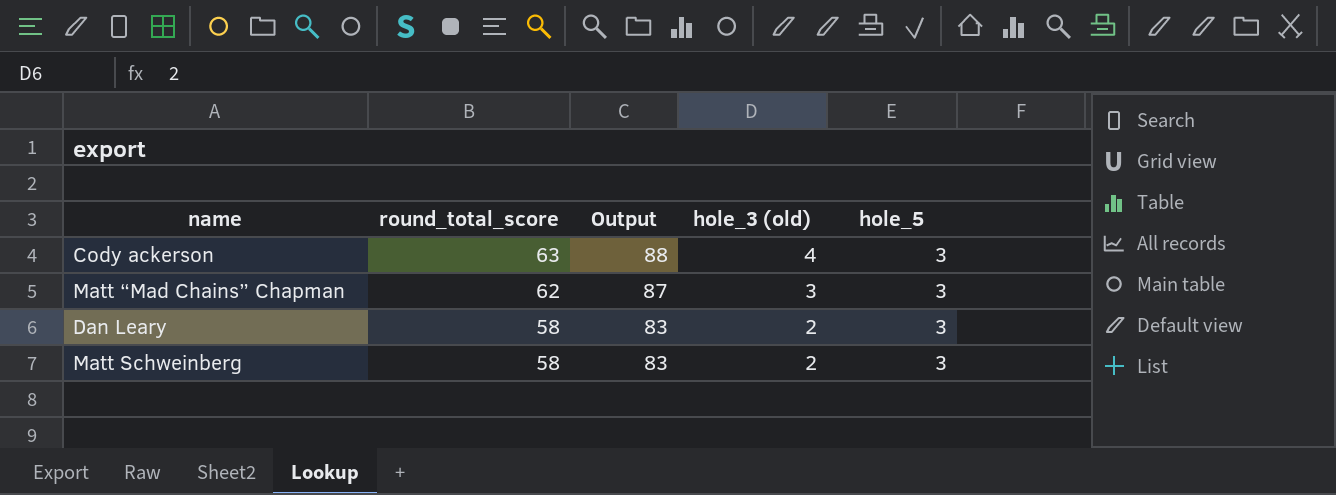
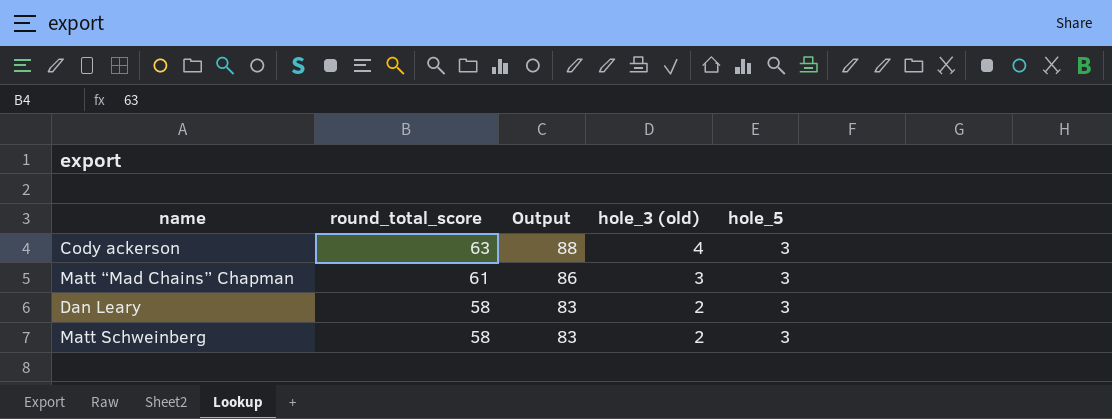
Matt “Mad Chains” Chapman | round_total_score: 62 -> 61
Matt “Mad Chains” Chapman | Output: 87 -> 86

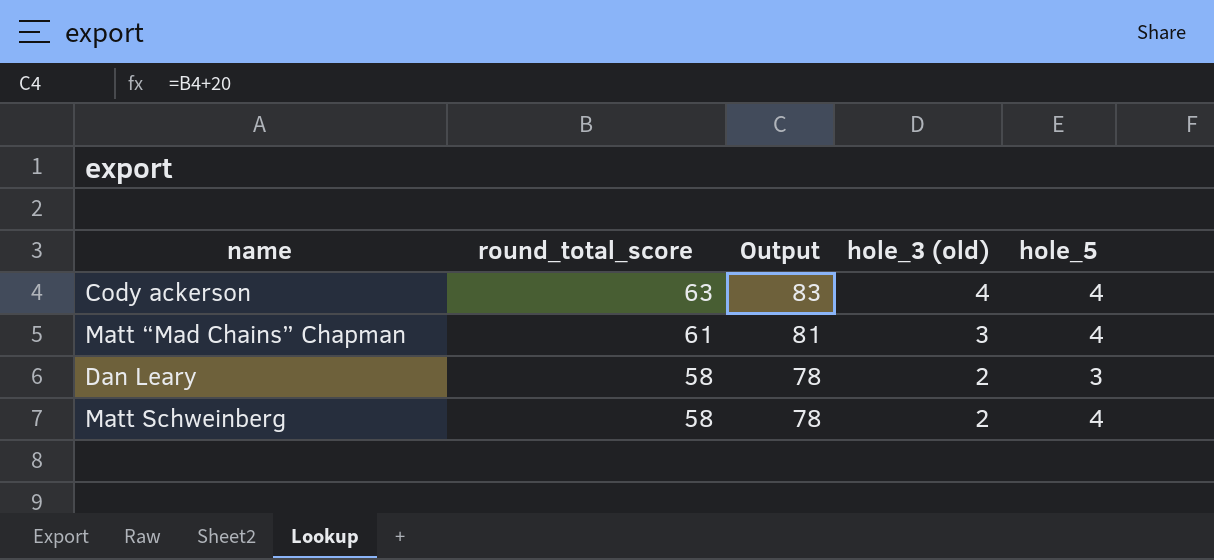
column Output | formula: [round_total_score] + 25 -> [round_total_score] + 20
Cody ackerson | hole_5: 3 -> 4
Matt “Mad Chains” Chapman | hole_5: 3 -> 4
Matt Schweinberg | hole_5: 3 -> 4

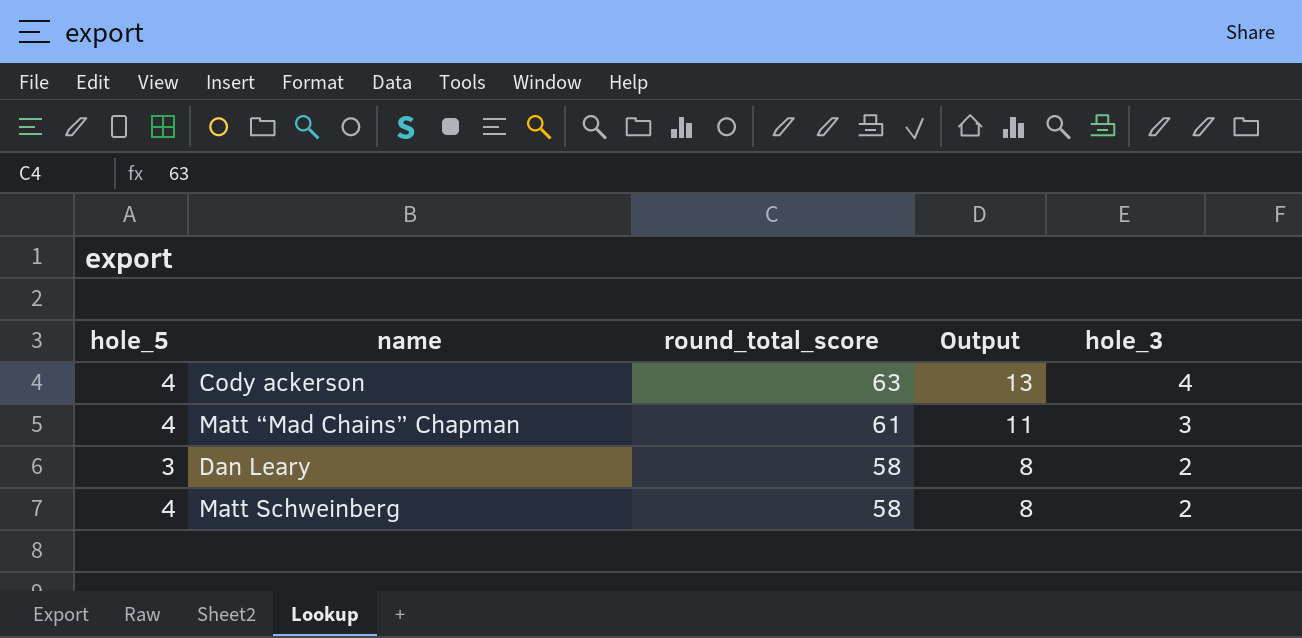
column hole_5 | position: 5 -> 1
column Output | formula: [round_total_score] + 20 -> [round_total_score] - 50
column name: hole_3 (old) -> hole_3

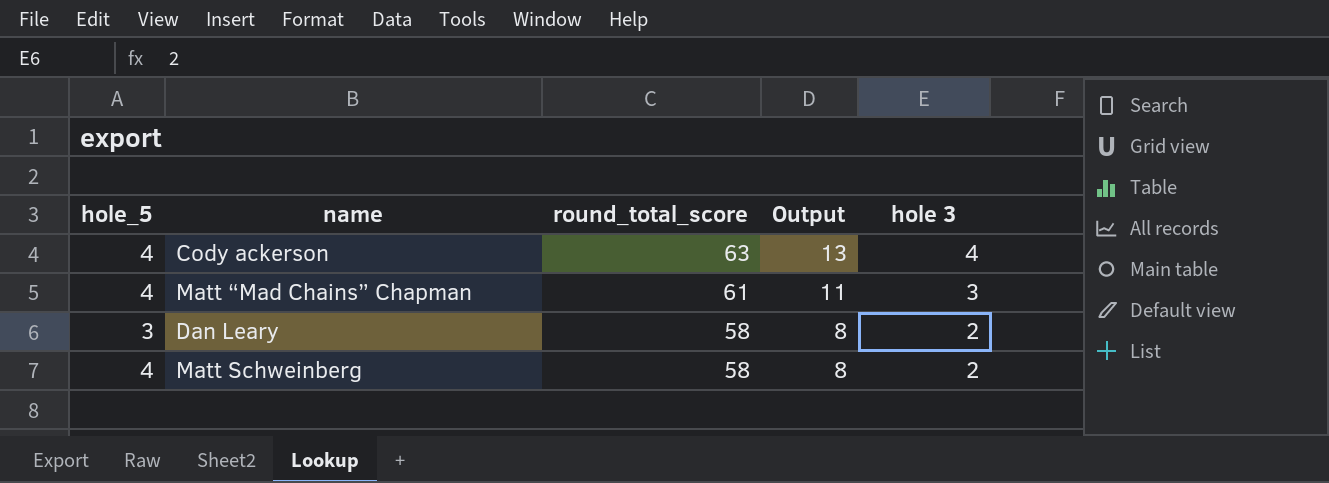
column name: hole_3 -> hole 3

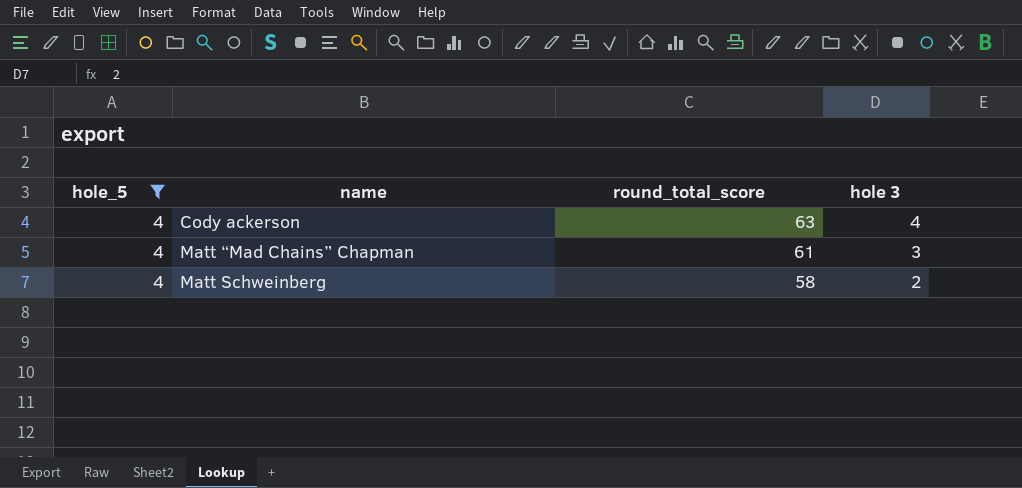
filter: none -> hole_5 = 4
column Output | formula: [round_total_score] - 50 -> none

